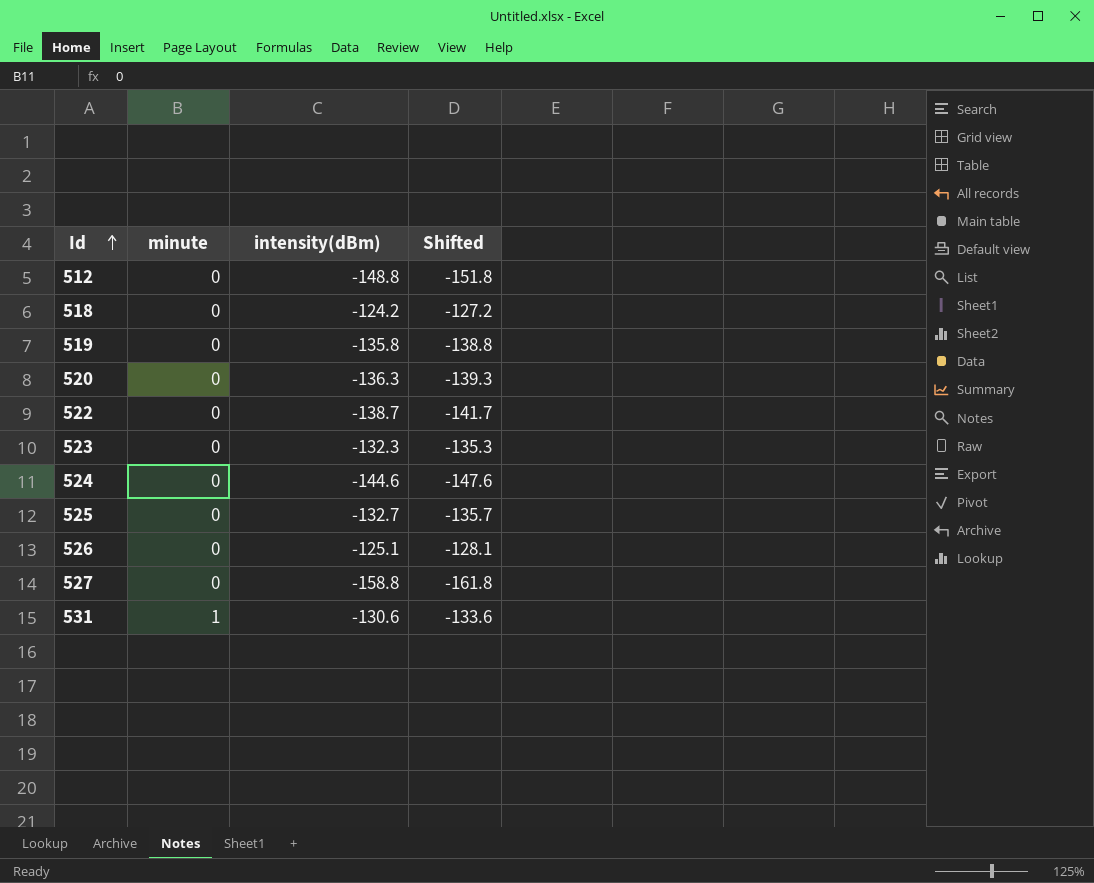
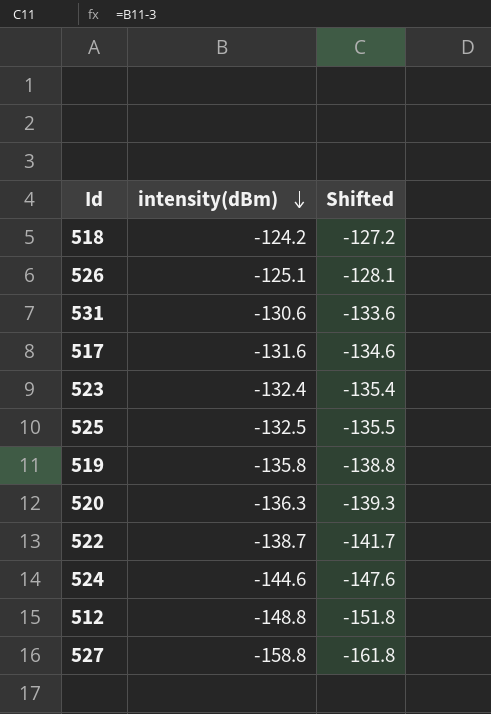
row order: Id ascending -> intensity(dBm) descending
column minute | position: 2 -> none
row 517: none -> -131.6 | -134.6
523 | intensity(dBm): -132.3 -> -132.4
523 | Shifted: -135.3 -> -135.4
525 | intensity(dBm): -132.7 -> -132.5
525 | Shifted: -135.7 -> -135.5

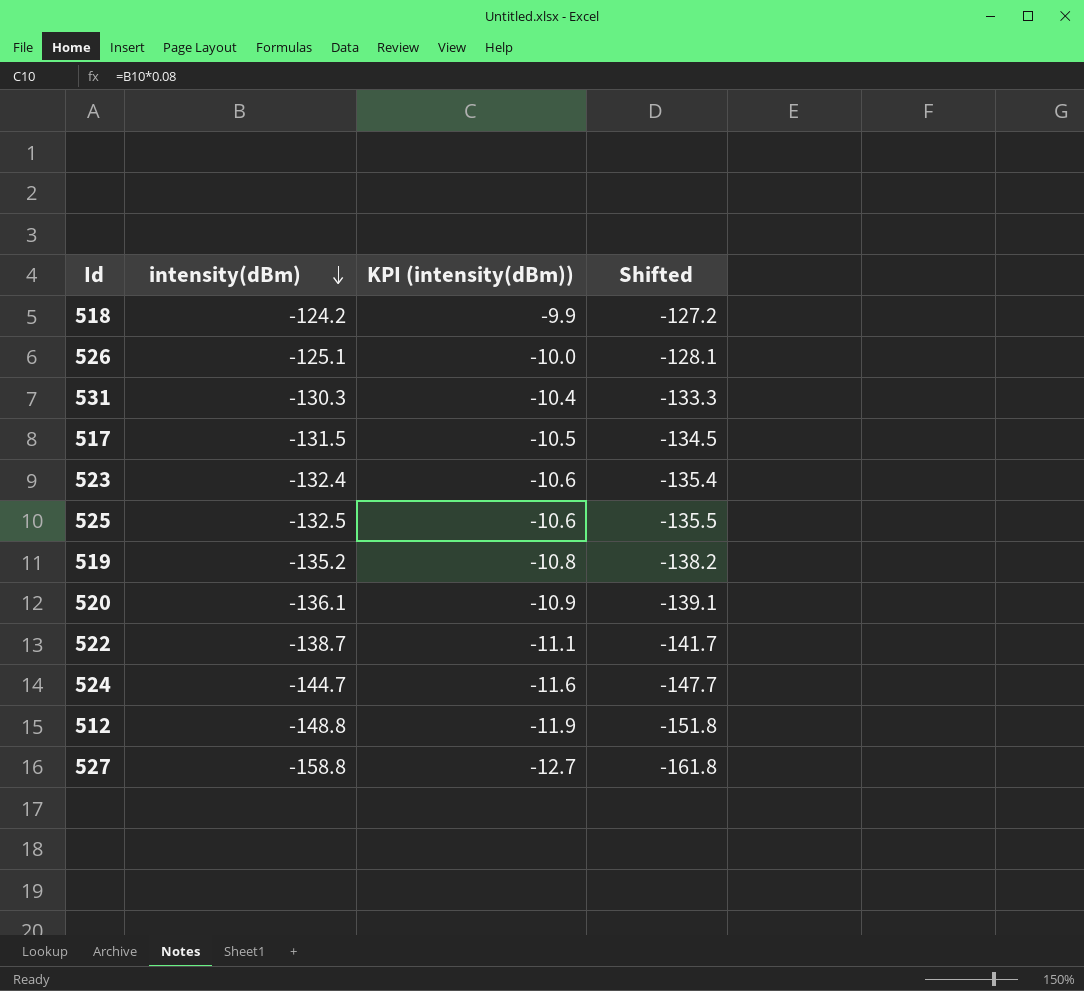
column KPI (intensity(dBm)) | formula: none -> [intensity(dBm)] * 0.08
531 | intensity(dBm): -130.6 -> -130.3
531 | Shifted: -133.6 -> -133.3
517 | intensity(dBm): -131.6 -> -131.5
517 | Shifted: -134.6 -> -134.5
519 | intensity(dBm): -135.8 -> -135.2
519 | Shifted: -138.8 -> -138.2
520 | intensity(dBm): -136.3 -> -136.1
520 | Shifted: -139.3 -> -139.1
524 | intensity(dBm): -144.6 -> -144.7
524 | Shifted: -147.6 -> -147.7

